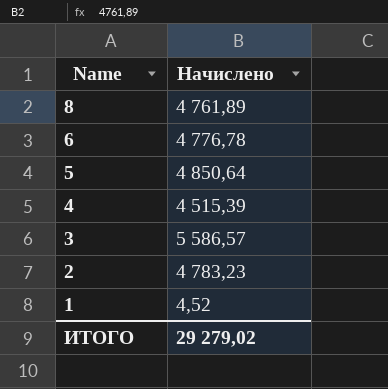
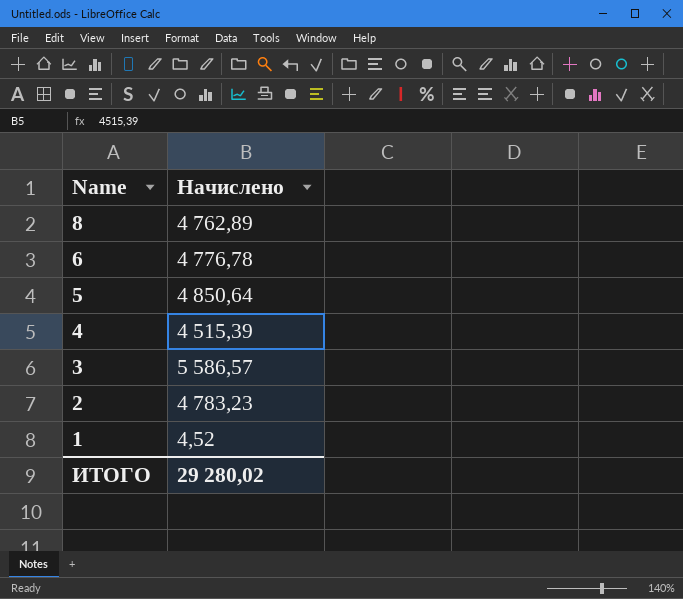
8 | Начислено: 4 761,89 -> 4 762,89
ИТОГО | Начислено: 29 279,02 -> 29 280,02

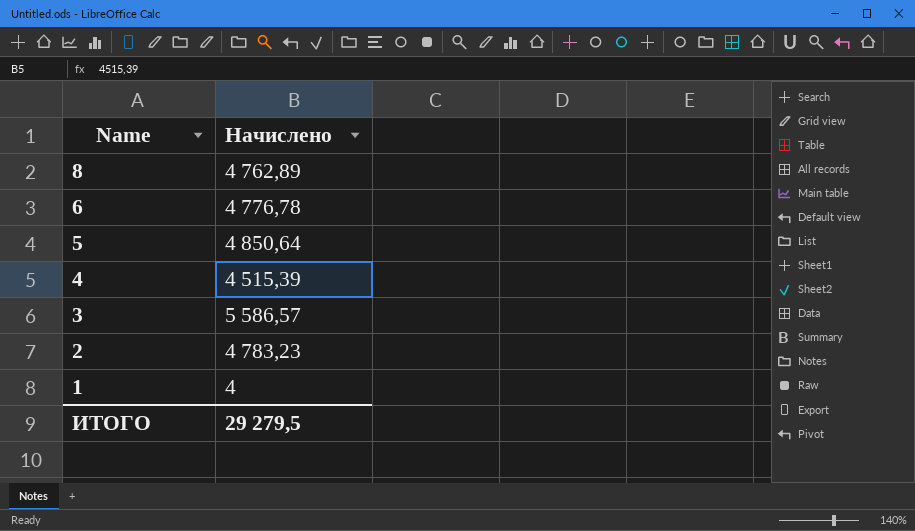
1 | Начислено: 4,52 -> 4
ИТОГО | Начислено: 29 280,02 -> 29 279,5

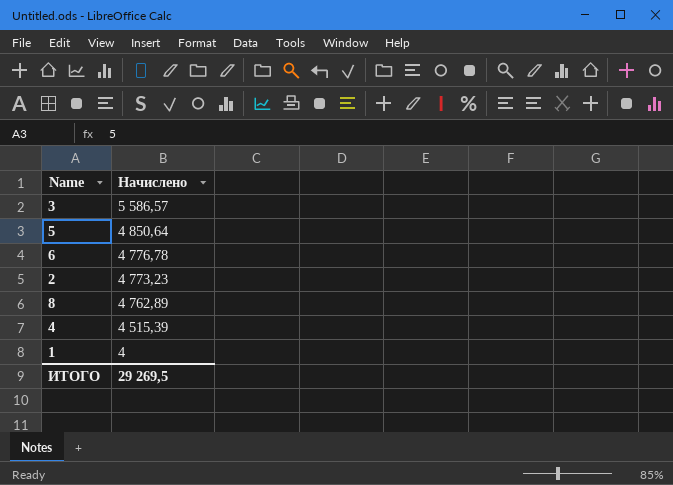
row order: Name descending -> Начислено descending
2 | Начислено: 4 783,23 -> 4 773,23
ИТОГО | Начислено: 29 279,5 -> 29 269,5

